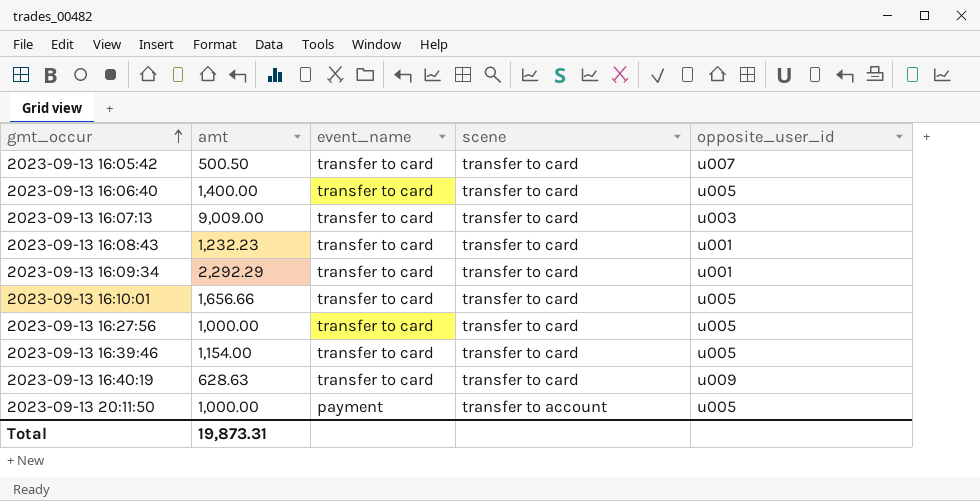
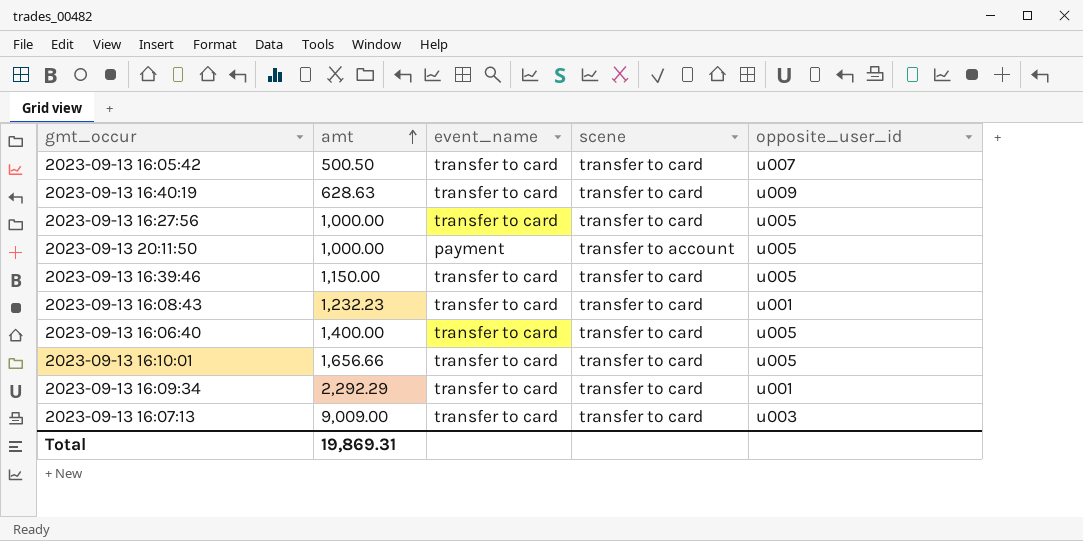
row order: gmt_occur ascending -> amt ascending
2023-09-13 16:39:46 | amt: 1,154.00 -> 1,150.00
Total | amt: 19,873.31 -> 19,869.31

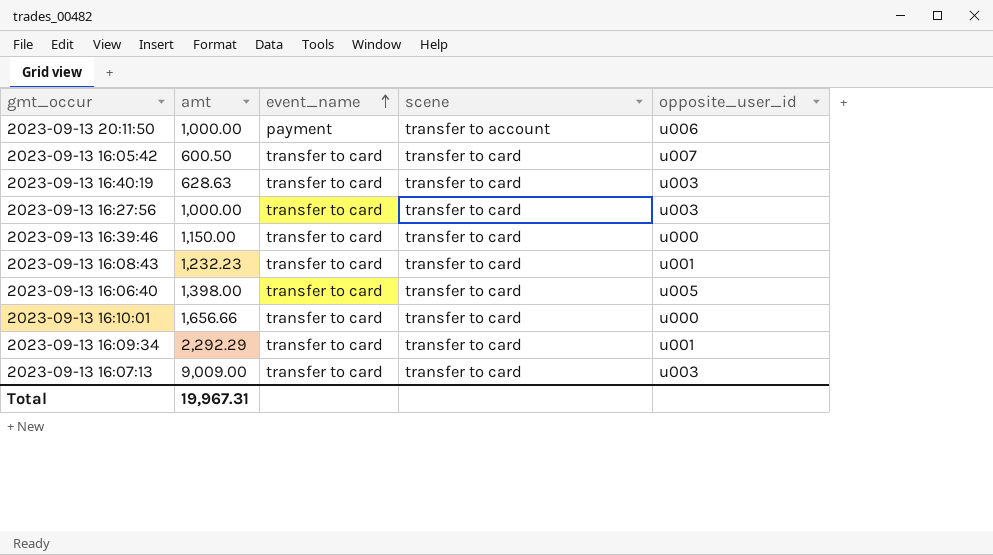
row order: amt ascending -> event_name ascending
2023-09-13 20:11:50 | opposite_user_id: u005 -> u006
2023-09-13 16:05:42 | amt: 500.50 -> 600.50
2023-09-13 16:40:19 | opposite_user_id: u009 -> u003
2023-09-13 16:27:56 | opposite_user_id: u005 -> u003
2023-09-13 16:39:46 | opposite_user_id: u005 -> u000
2023-09-13 16:06:40 | amt: 1,400.00 -> 1,398.00
2023-09-13 16:10:01 | opposite_user_id: u005 -> u000
Total | amt: 19,869.31 -> 19,967.31

